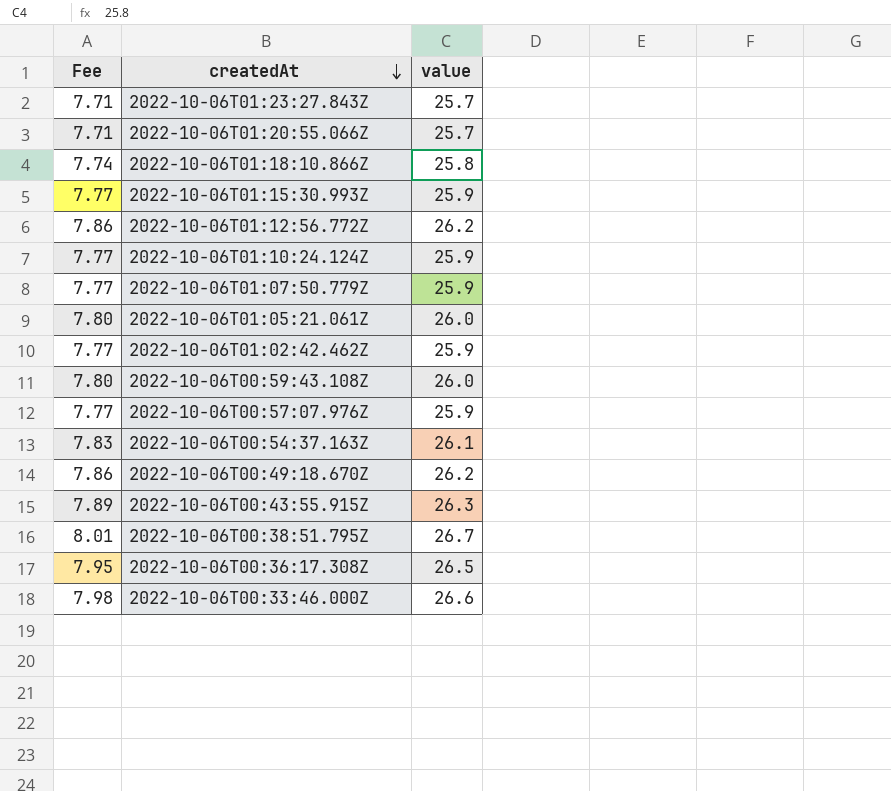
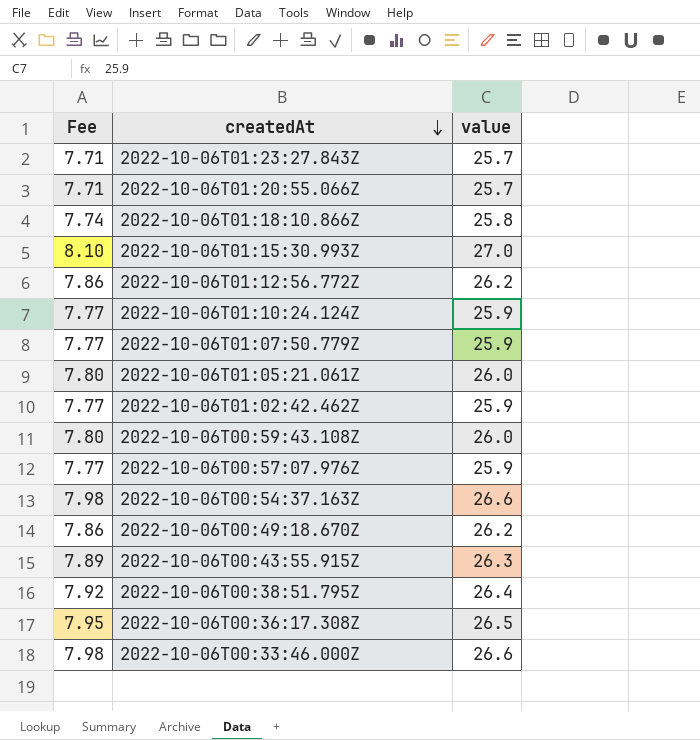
2022-10-06T01:15:30.993Z | Fee: 7.77 -> 8.10
2022-10-06T01:15:30.993Z | value: 25.9 -> 27.0
2022-10-06T00:54:37.163Z | Fee: 7.83 -> 7.98
2022-10-06T00:54:37.163Z | value: 26.1 -> 26.6
2022-10-06T00:38:51.795Z | Fee: 8.01 -> 7.92
2022-10-06T00:38:51.795Z | value: 26.7 -> 26.4

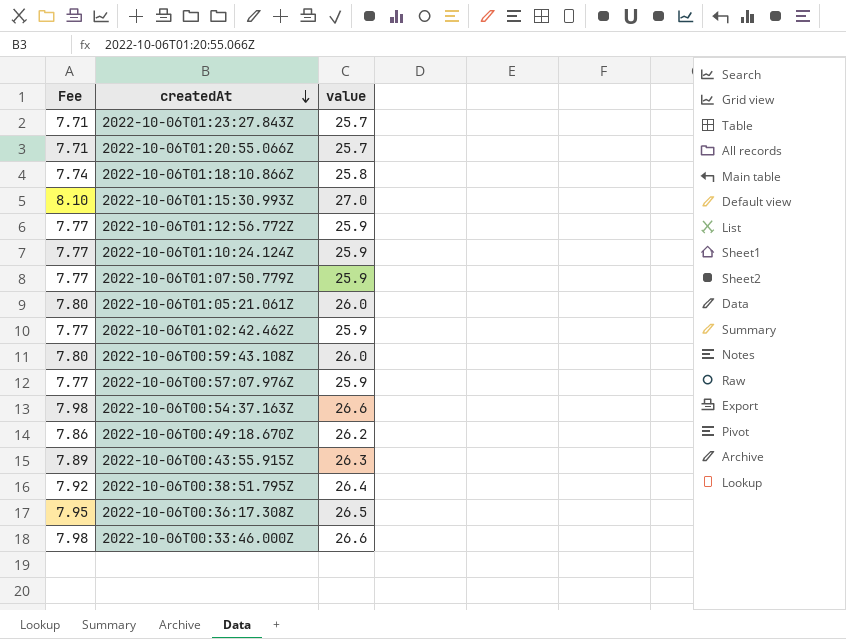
2022-10-06T01:12:56.772Z | Fee: 7.86 -> 7.77
2022-10-06T01:12:56.772Z | value: 26.2 -> 25.9

